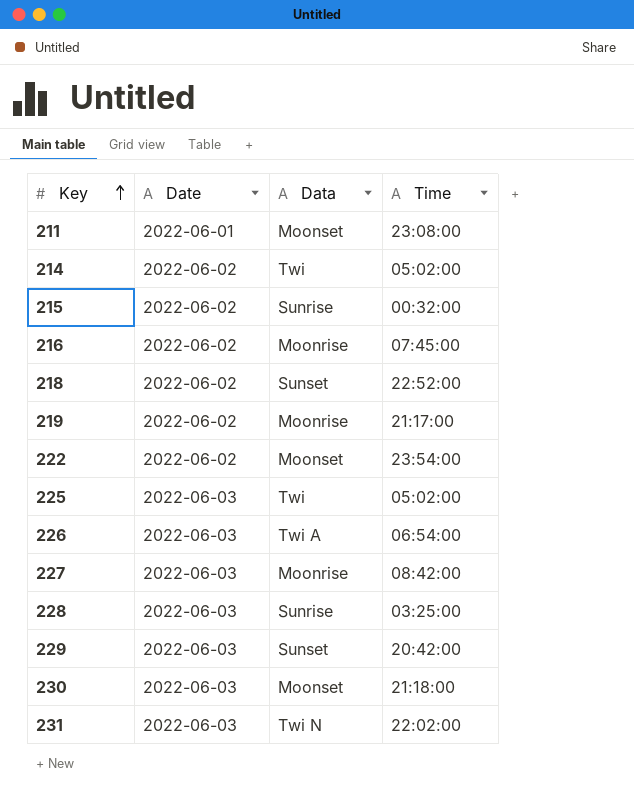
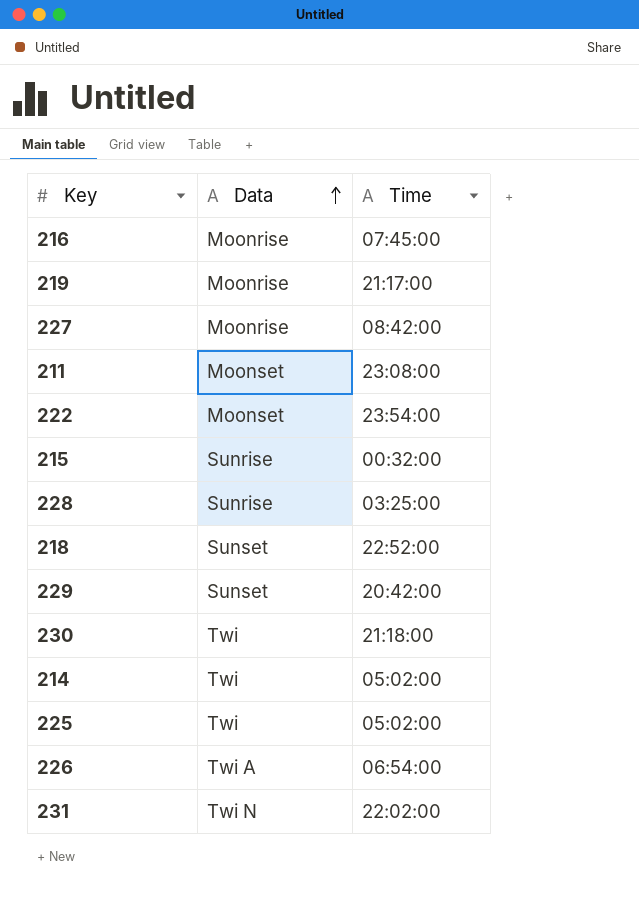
row order: Key ascending -> Data ascending
column Date | position: 2 -> none
230 | Data: Moonset -> Twi

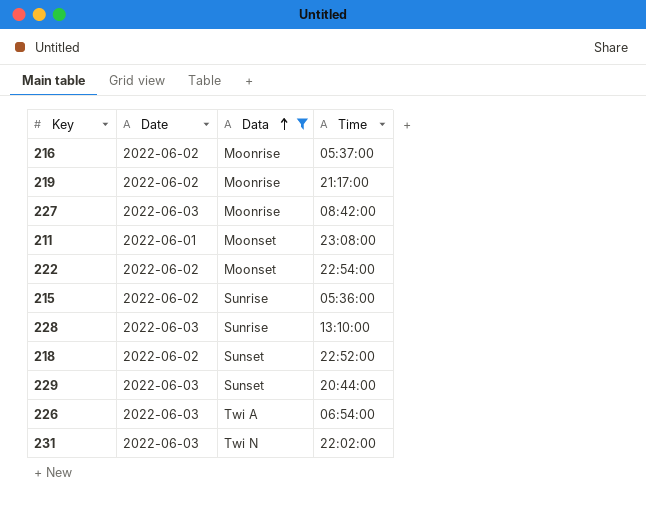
filter: none -> Data != Twi
column Date | position: none -> 2
216 | Time: 07:45:00 -> 05:37:00
222 | Time: 23:54:00 -> 22:54:00
215 | Time: 00:32:00 -> 05:36:00
228 | Time: 03:25:00 -> 13:10:00
229 | Time: 20:42:00 -> 20:44:00

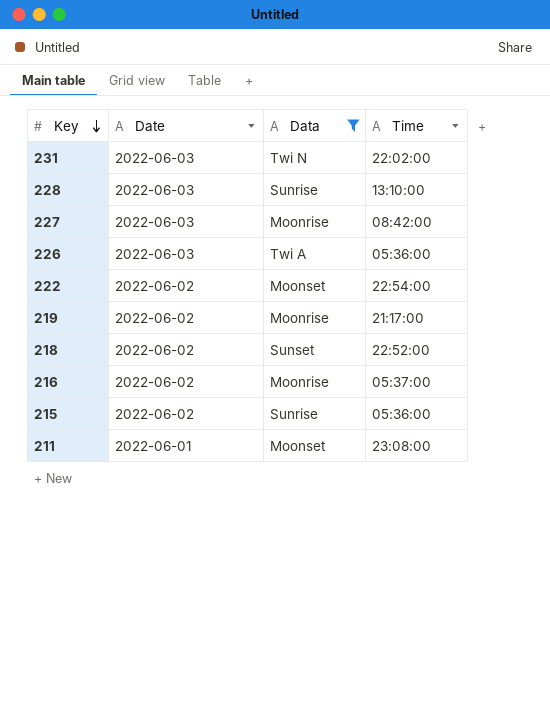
row order: Data ascending -> Key descending
row 229: 2022-06-03 | Sunset | 20:44:00 -> none
226 | Time: 06:54:00 -> 05:36:00

